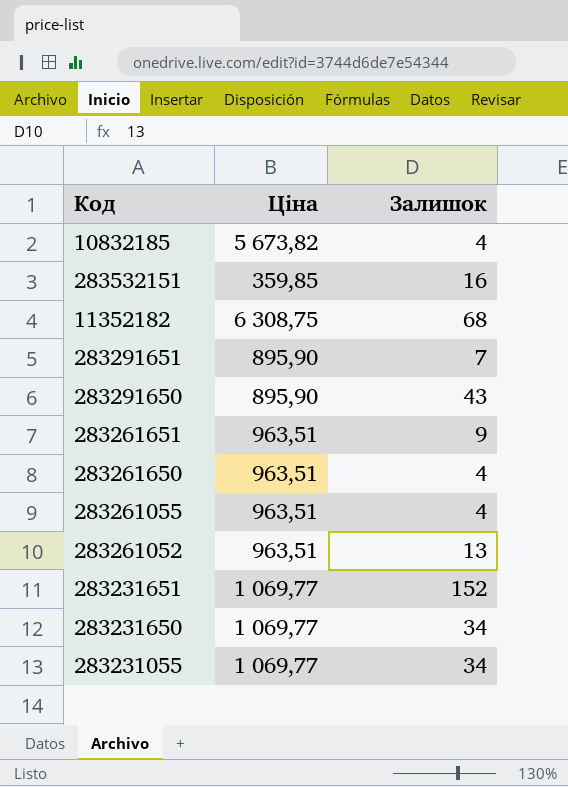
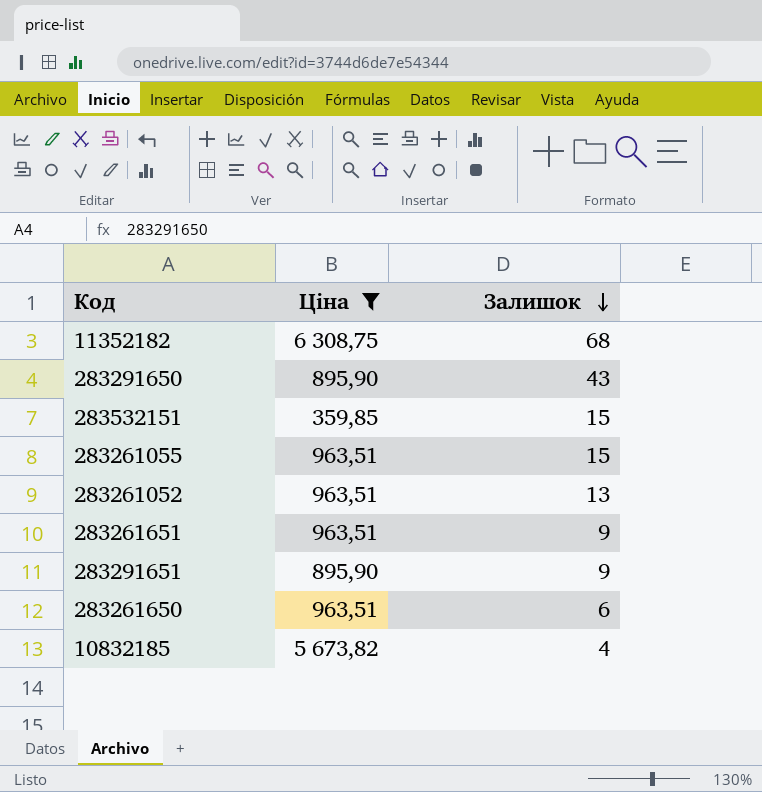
filter: none -> Ціна != 1 069,77
row order: none -> Залишок descending
283532151 | Залишок: 16 -> 15
283261055 | Залишок: 4 -> 15
283291651 | Залишок: 7 -> 9
283261650 | Залишок: 4 -> 6

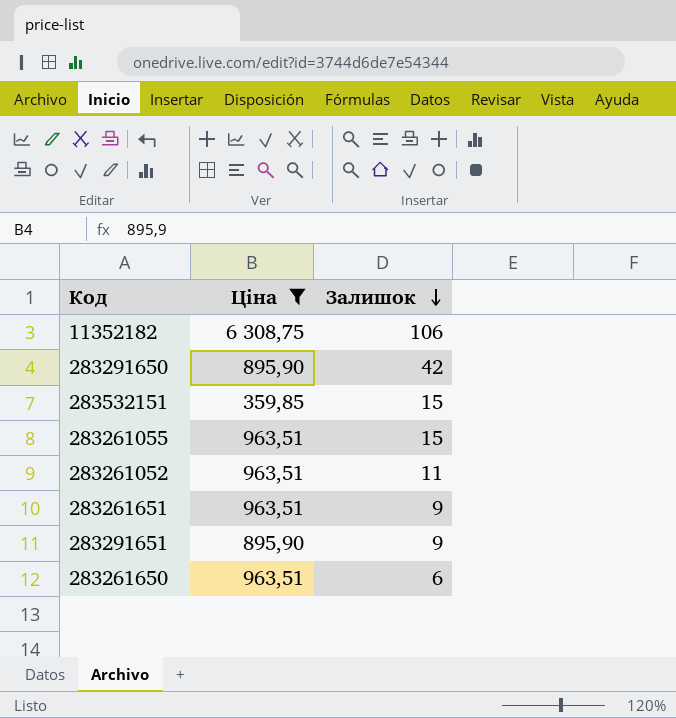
row 10832185: 5 673,82 | 4 -> none
11352182 | Залишок: 68 -> 106
283291650 | Залишок: 43 -> 42
283261052 | Залишок: 13 -> 11

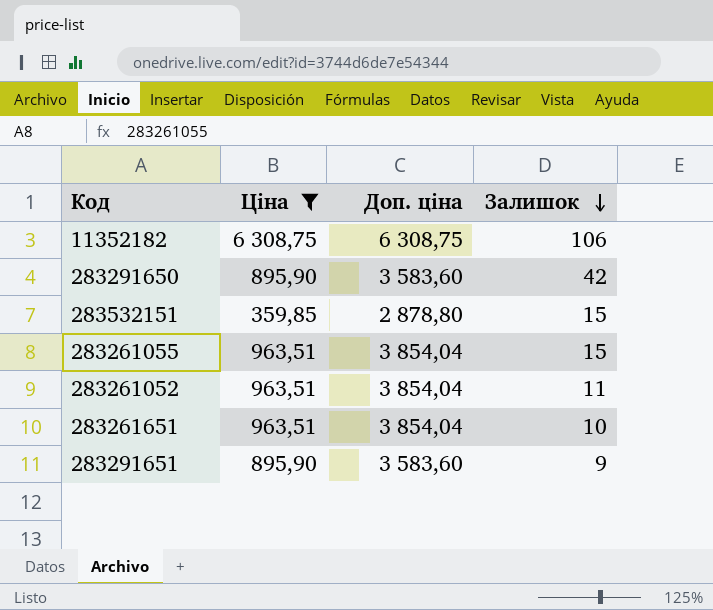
column Доп. ціна | position: none -> 3
row 283261650: 963,51 | 6 -> none
283261651 | Залишок: 9 -> 10

